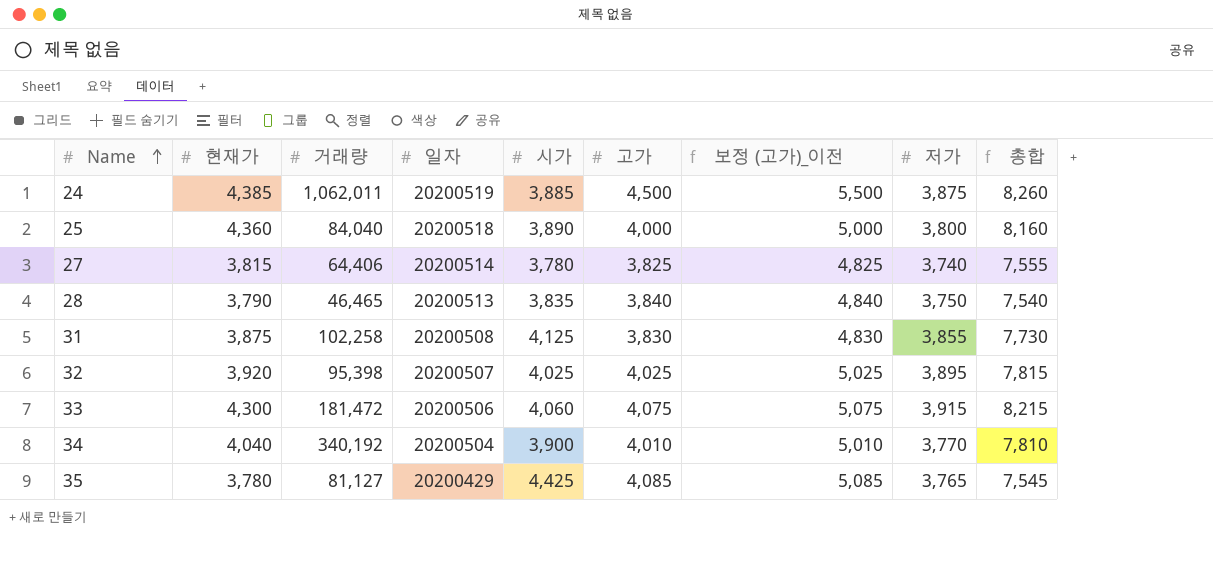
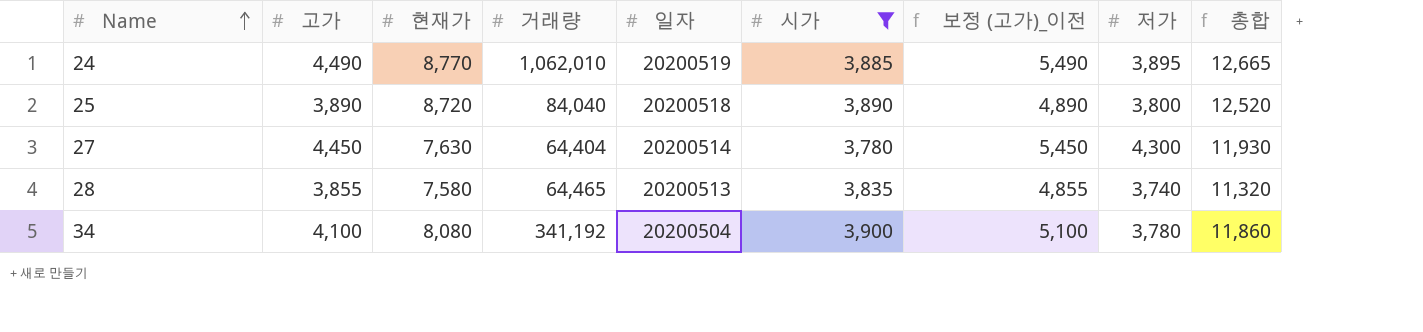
filter: none -> 시가 <= 3,900
column 고가 | position: 6 -> 2
24 | 고가: 4,500 -> 4,490
24 | 현재가: 4,385 -> 8,770
24 | 거래량: 1,062,011 -> 1,062,010
24 | 보정 (고가)_이전: 5,500 -> 5,490
24 | 저가: 3,875 -> 3,895
24 | 총합: 8,260 -> 12,665
25 | 고가: 4,000 -> 3,890
25 | 현재가: 4,360 -> 8,720
25 | 보정 (고가)_이전: 5,000 -> 4,890
25 | 총합: 8,160 -> 12,520
27 | 고가: 3,825 -> 4,450
27 | 현재가: 3,815 -> 7,630
27 | 거래량: 64,406 -> 64,404
27 | 보정 (고가)_이전: 4,825 -> 5,450
27 | 저가: 3,740 -> 4,300
27 | 총합: 7,555 -> 11,930
28 | 고가: 3,840 -> 3,855
28 | 현재가: 3,790 -> 7,580
28 | 거래량: 46,465 -> 64,465
28 | 보정 (고가)_이전: 4,840 -> 4,855
28 | 저가: 3,750 -> 3,740
28 | 총합: 7,540 -> 11,320
34 | 고가: 4,010 -> 4,100
34 | 현재가: 4,040 -> 8,080
34 | 거래량: 340,192 -> 341,192
34 | 보정 (고가)_이전: 5,010 -> 5,100
34 | 저가: 3,770 -> 3,780
34 | 총합: 7,810 -> 11,860

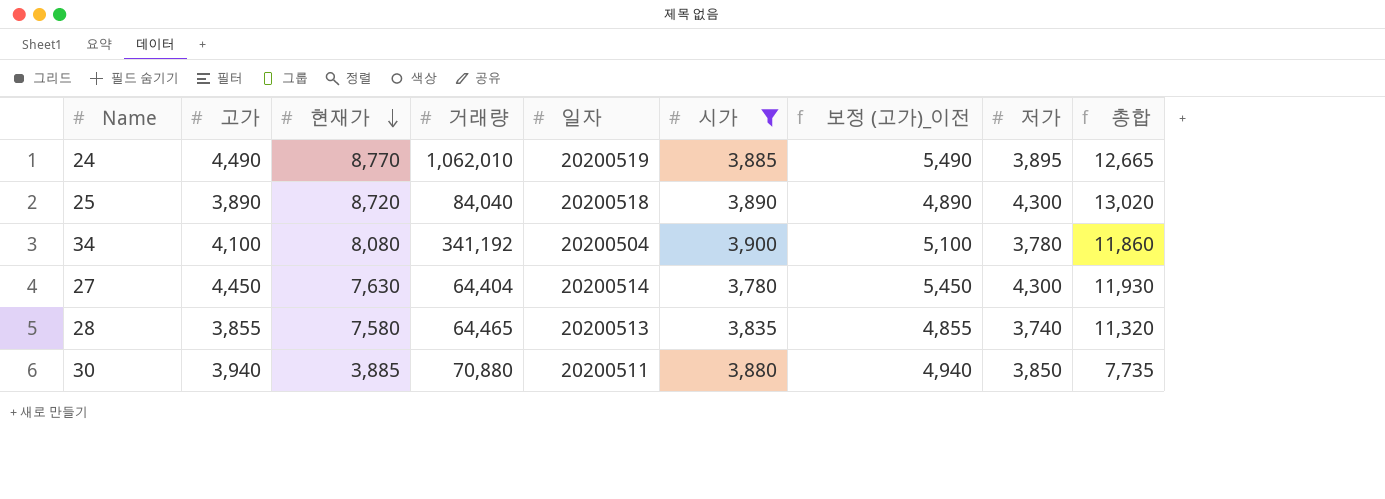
row order: Name ascending -> 현재가 descending
25 | 저가: 3,800 -> 4,300
25 | 총합: 12,520 -> 13,020
row 30: none -> 3,940 | 3,885 | 70,880 | 20200511 | 3,880 | 4,940 | 3,850 | 7,735

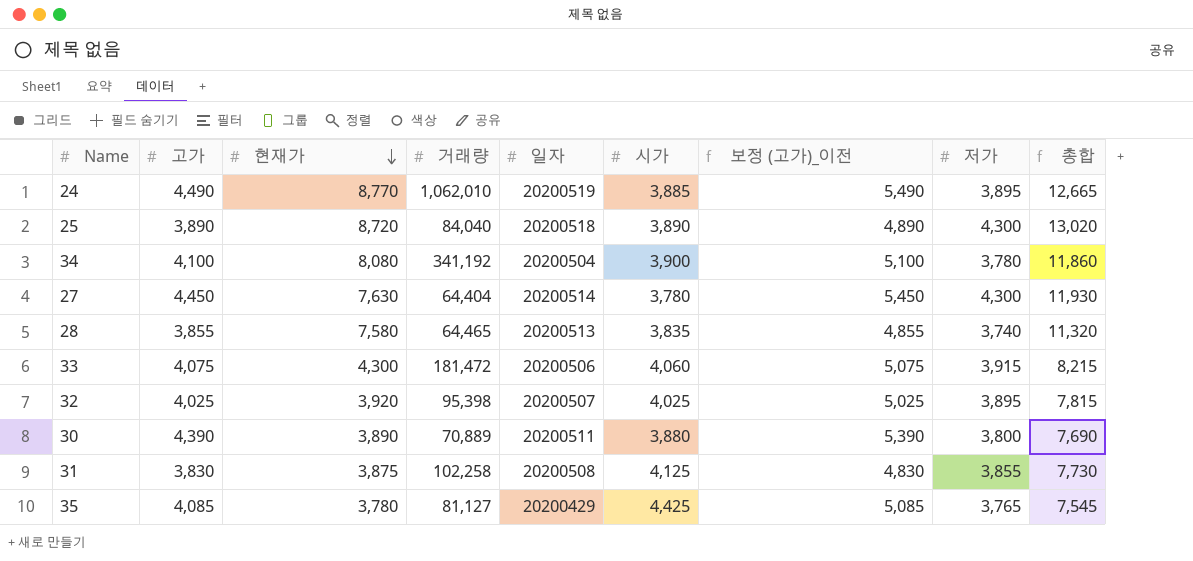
filter: 시가 <= 3,900 -> none
30 | 고가: 3,940 -> 4,390
30 | 현재가: 3,885 -> 3,890
30 | 거래량: 70,880 -> 70,889
30 | 보정 (고가)_이전: 4,940 -> 5,390
30 | 저가: 3,850 -> 3,800
30 | 총합: 7,735 -> 7,690

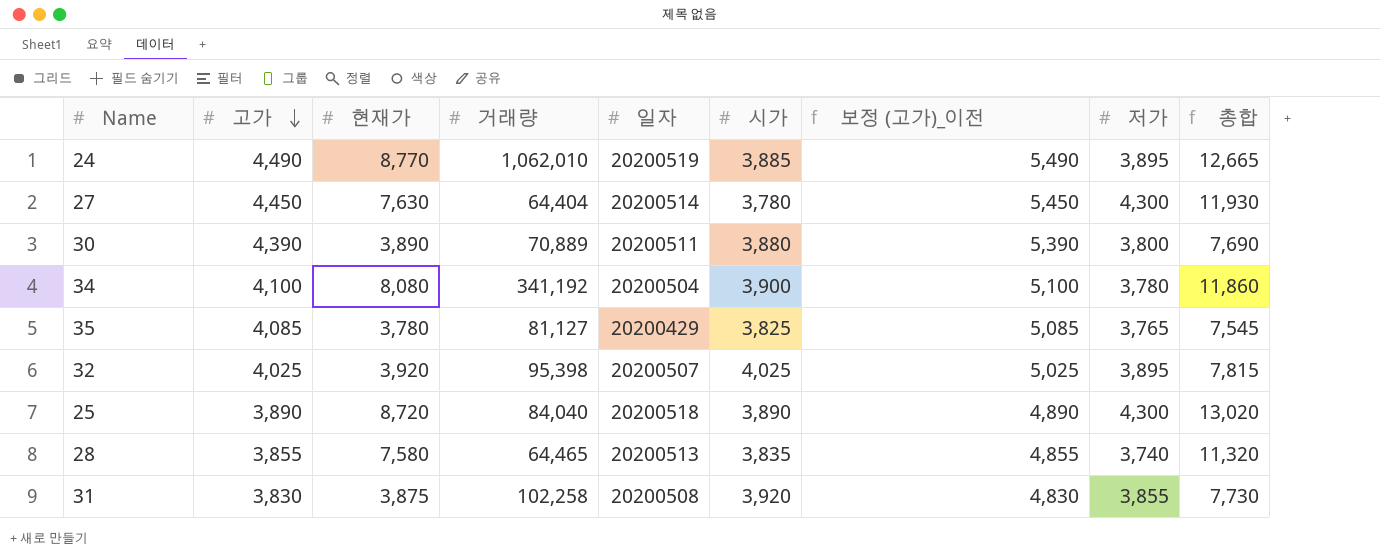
row order: 현재가 descending -> 고가 descending
row 33: 4,075 | 4,300 | 181,472 | 20200506 | 4,060 | 5,075 | 3,915 | 8,215 -> none
35 | 시가: 4,425 -> 3,825
31 | 시가: 4,125 -> 3,920

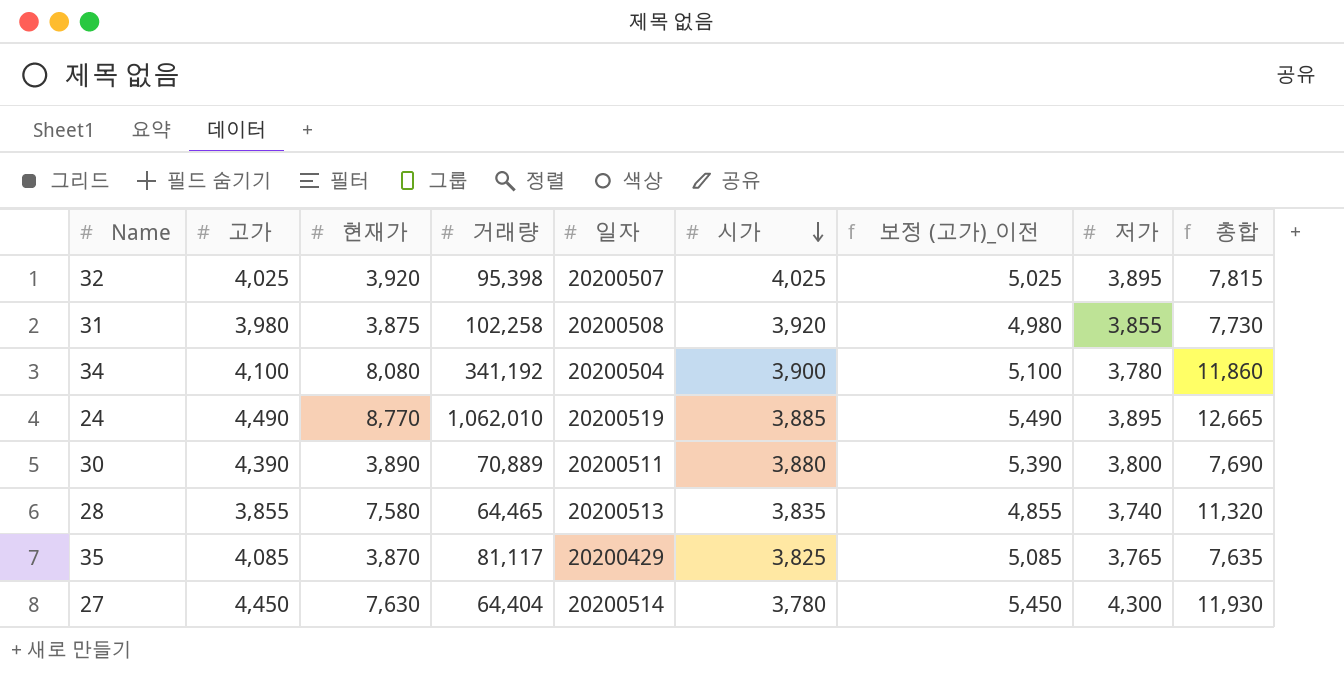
row order: 고가 descending -> 시가 descending
row 25: 3,890 | 8,720 | 84,040 | 20200518 | 3,890 | 4,890 | 4,300 | 13,020 -> none
31 | 고가: 3,830 -> 3,980
31 | 보정 (고가)_이전: 4,830 -> 4,980
35 | 현재가: 3,780 -> 3,870
35 | 거래량: 81,127 -> 81,117
35 | 총합: 7,545 -> 7,635

